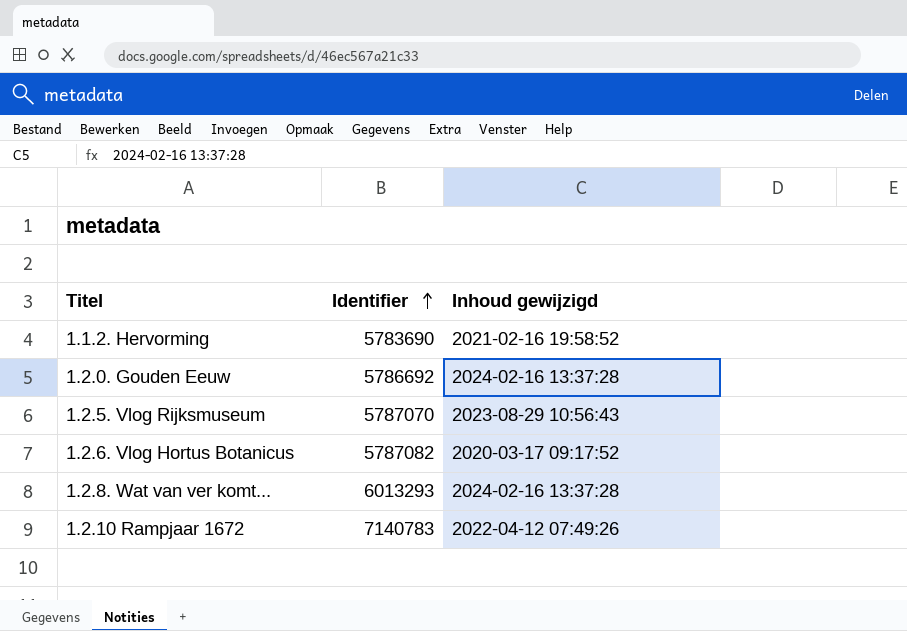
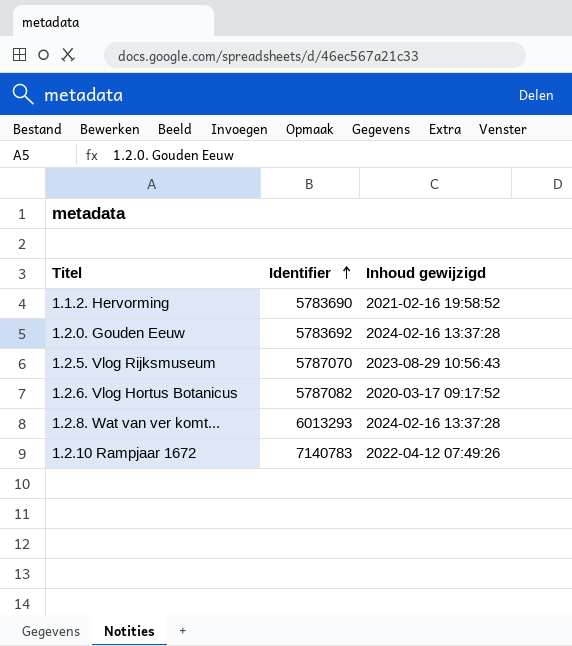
1.2.0. Gouden Eeuw | Identifier: 5786692 -> 5783692

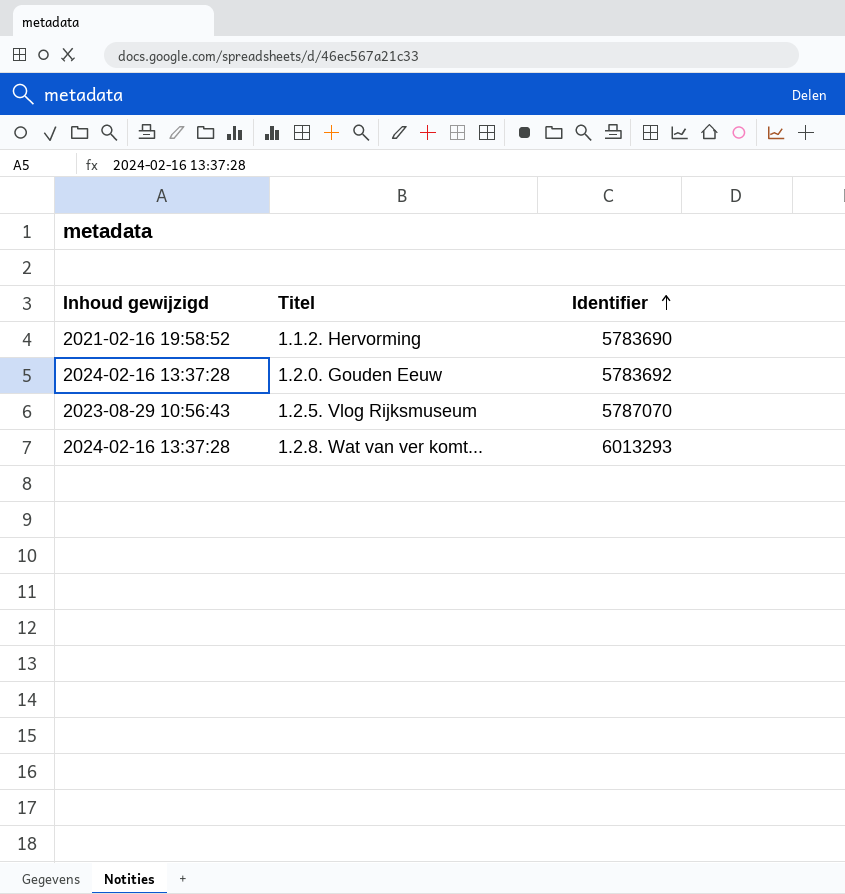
column Inhoud gewijzigd | position: 3 -> 1
row 1.2.6. Vlog Hortus Botanicus: 5787082 | 2020-03-17 09:17:52 -> none
row 1.2.10 Rampjaar 1672: 7140783 | 2022-04-12 07:49:26 -> none

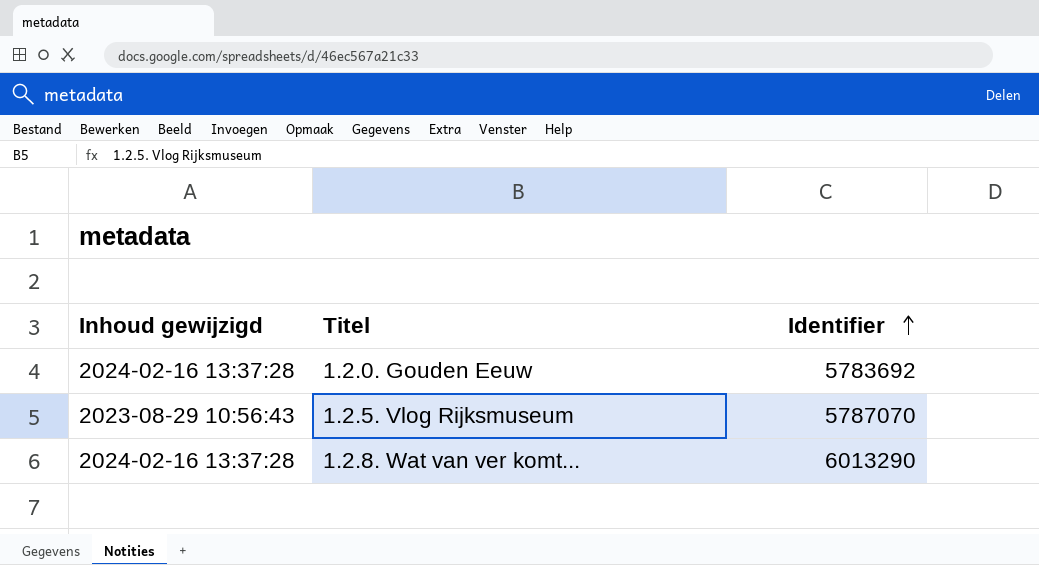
row 1.1.2. Hervorming: 2021-02-16 19:58:52 | 5783690 -> none
1.2.8. Wat van ver komt... | Identifier: 6013293 -> 6013290

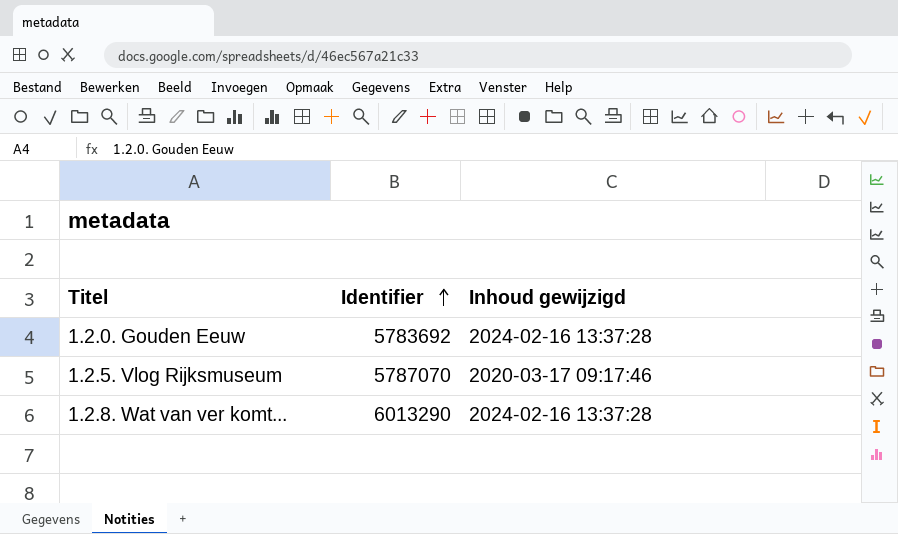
column Inhoud gewijzigd | position: 1 -> 3
1.2.5. Vlog Rijksmuseum | Inhoud gewijzigd: 2023-08-29 10:56:43 -> 2020-03-17 09:17:46

